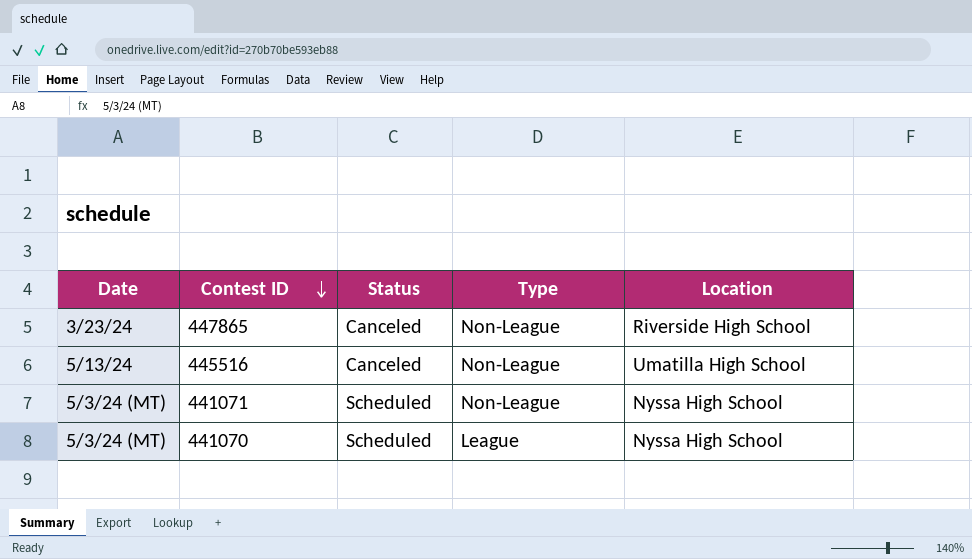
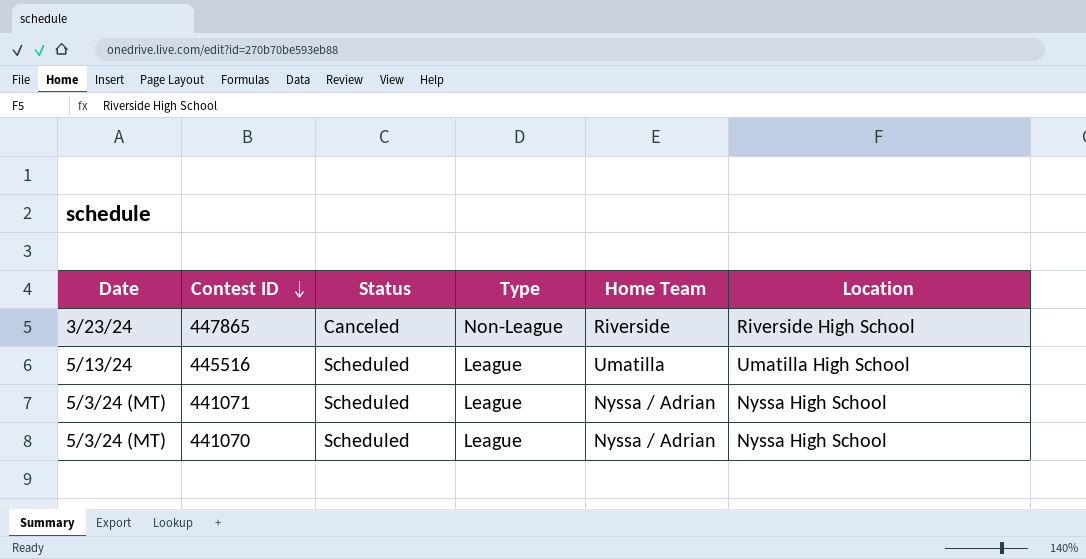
column Home Team | position: none -> 5
445516 | Status: Canceled -> Scheduled
445516 | Type: Non-League -> League
441071 | Type: Non-League -> League

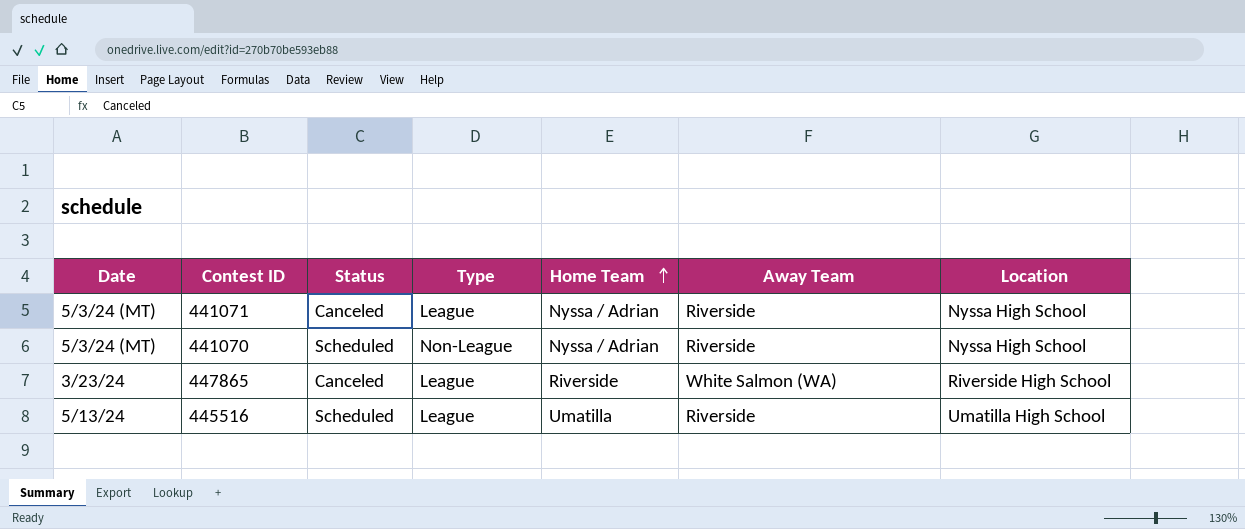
row order: Contest ID descending -> Home Team ascending
column Away Team | position: none -> 6
441071 | Status: Scheduled -> Canceled
441070 | Type: League -> Non-League
447865 | Type: Non-League -> League

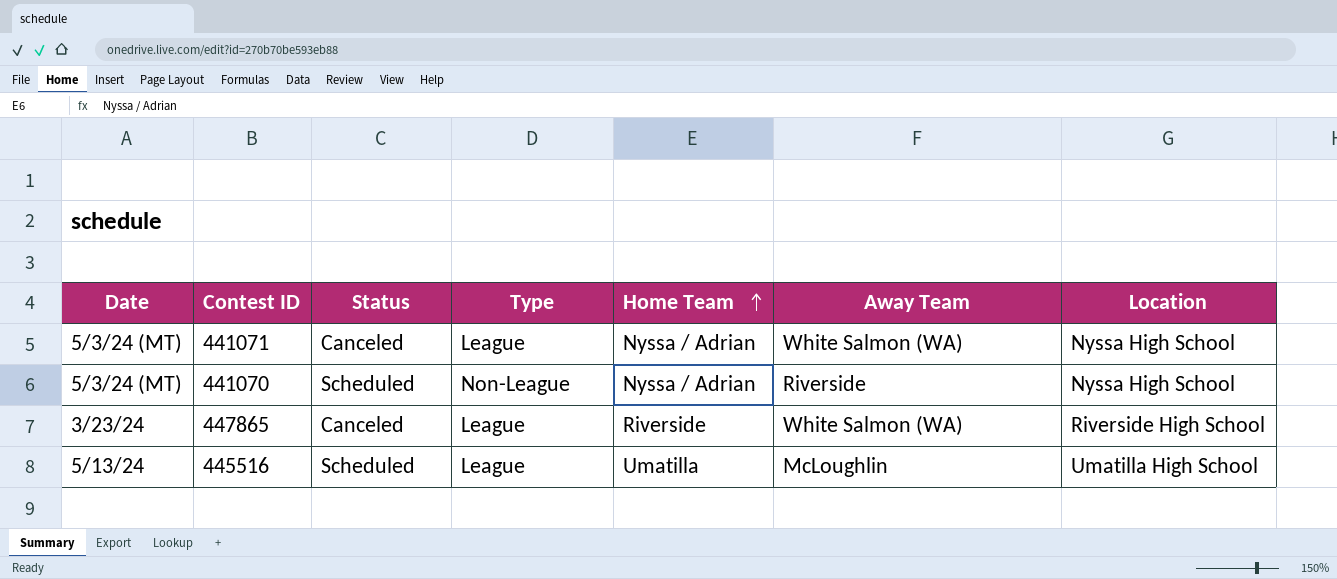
441071 | Away Team: Riverside -> White Salmon (WA)
445516 | Away Team: Riverside -> McLoughlin

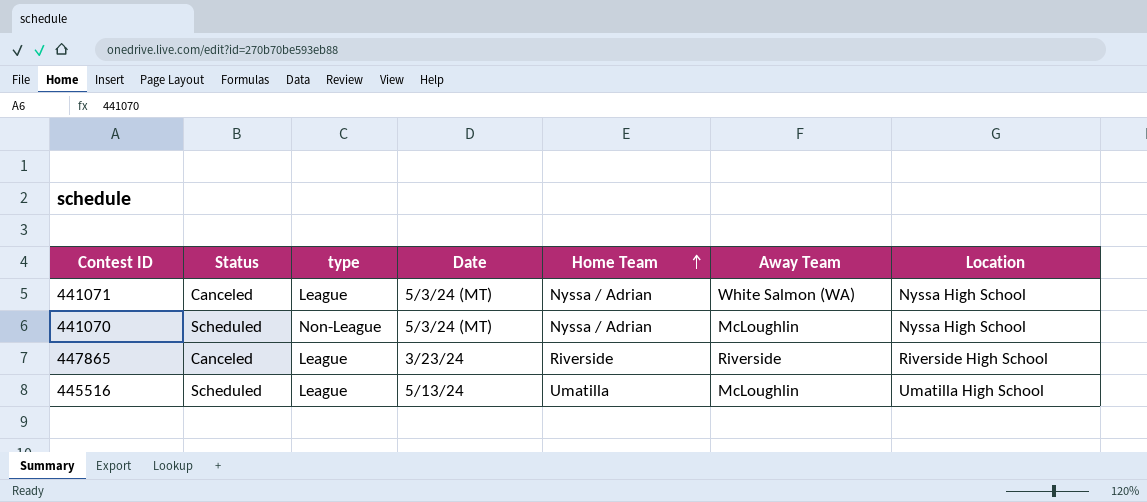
column name: Type -> type
column Date | position: 1 -> 4
441070 | Away Team: Riverside -> McLoughlin
447865 | Away Team: White Salmon (WA) -> Riverside

